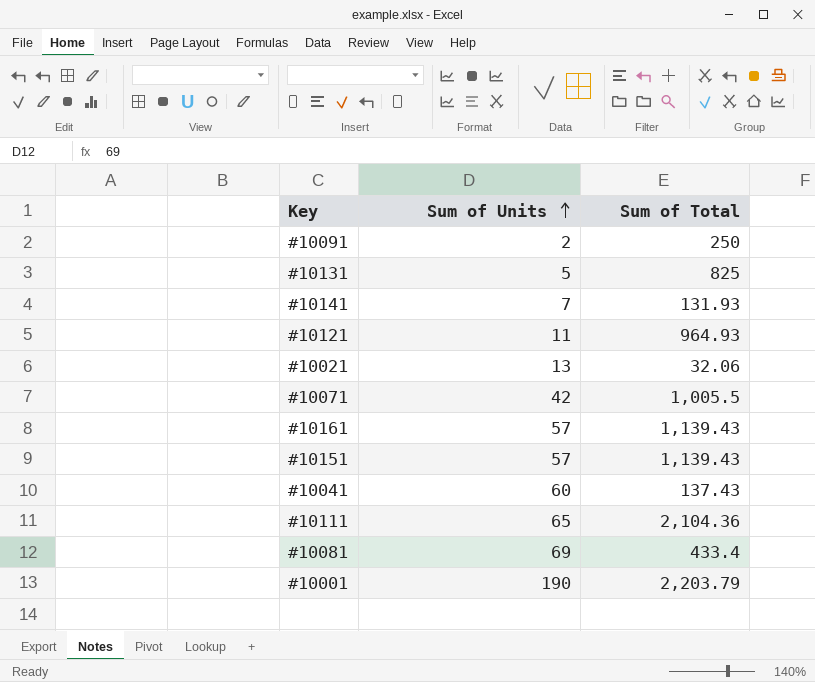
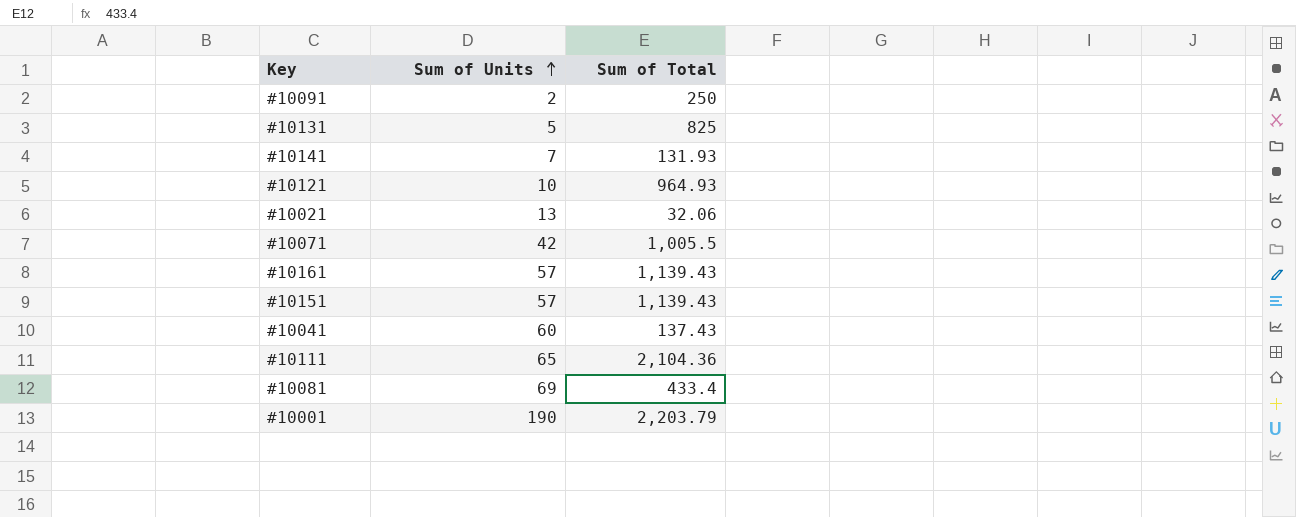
#10121 | Sum of Units: 11 -> 10

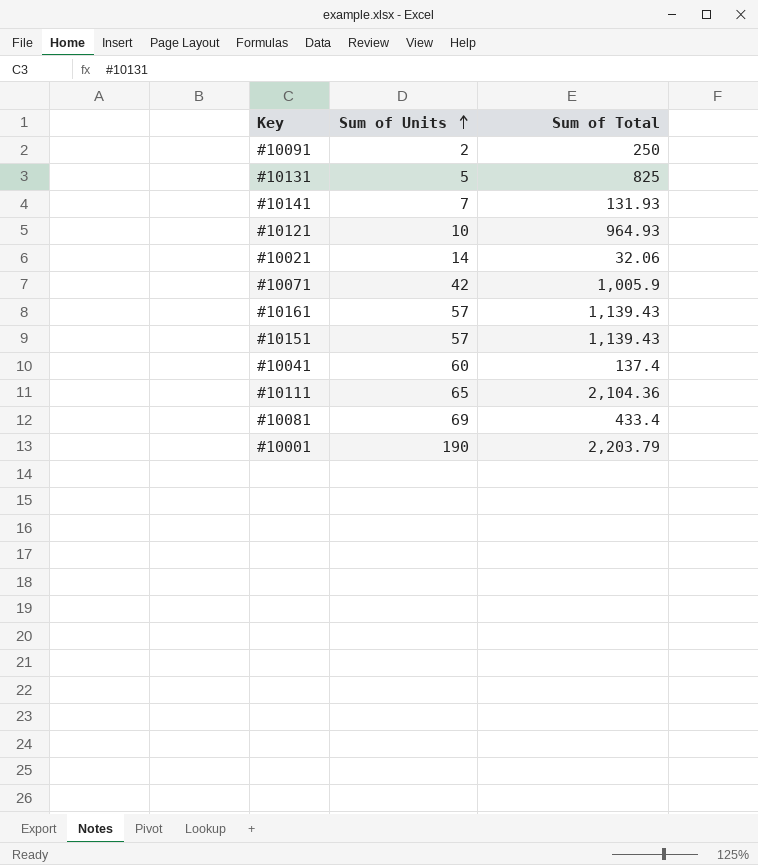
#10021 | Sum of Units: 13 -> 14
#10071 | Sum of Total: 1,005.5 -> 1,005.9
#10041 | Sum of Total: 137.43 -> 137.4

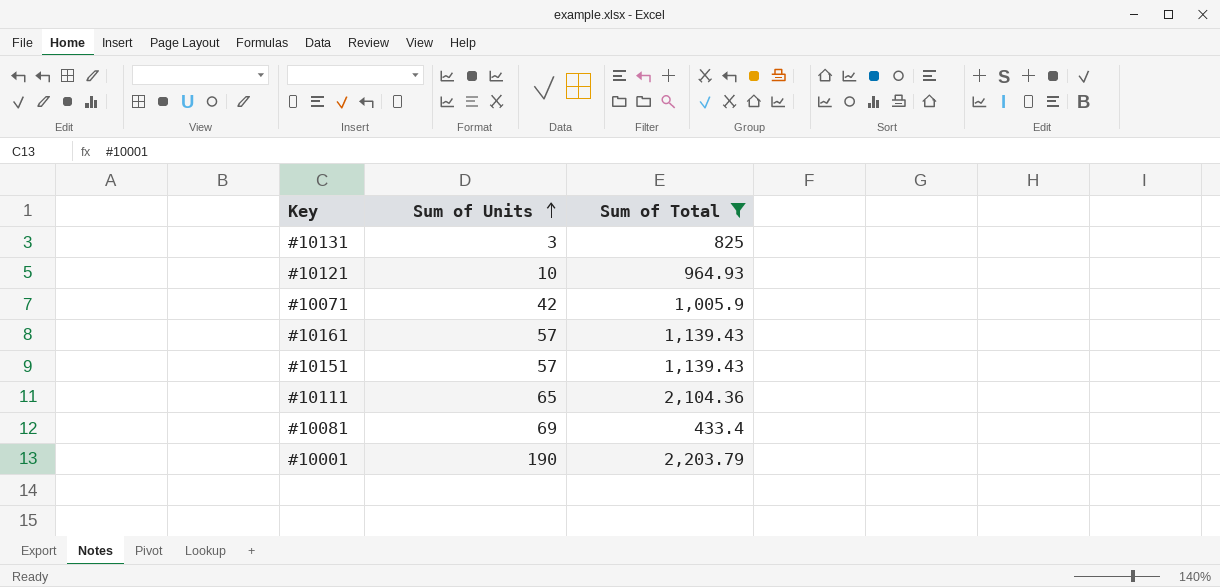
filter: none -> Sum of Total >= 433.4
#10131 | Sum of Units: 5 -> 3

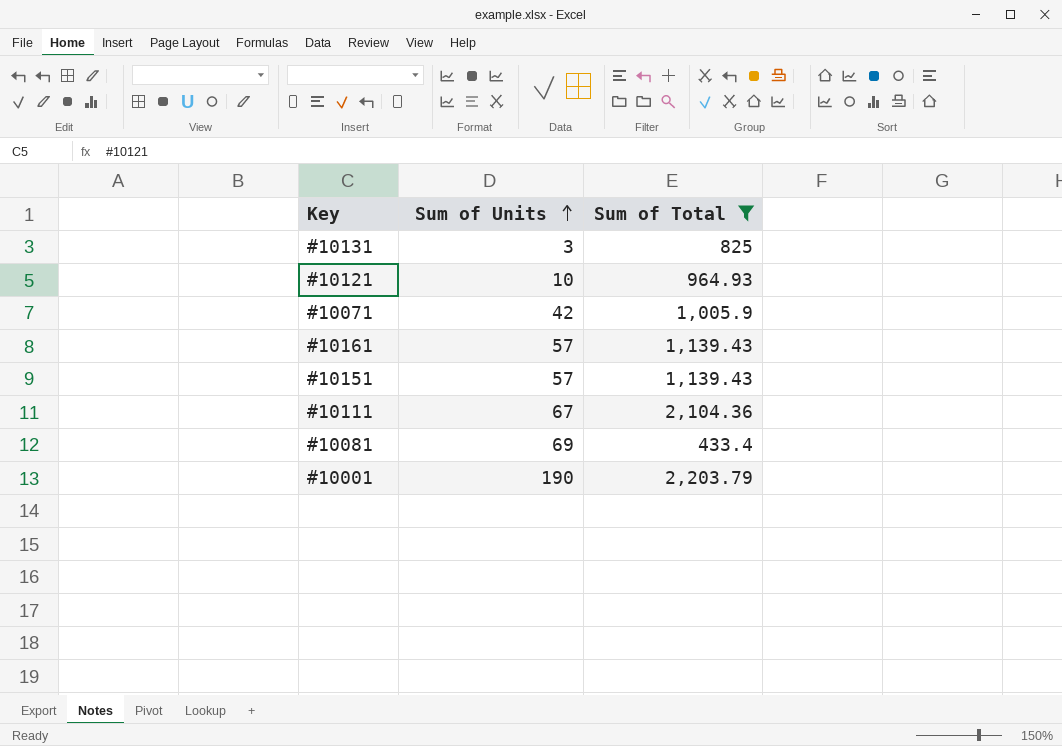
#10111 | Sum of Units: 65 -> 67

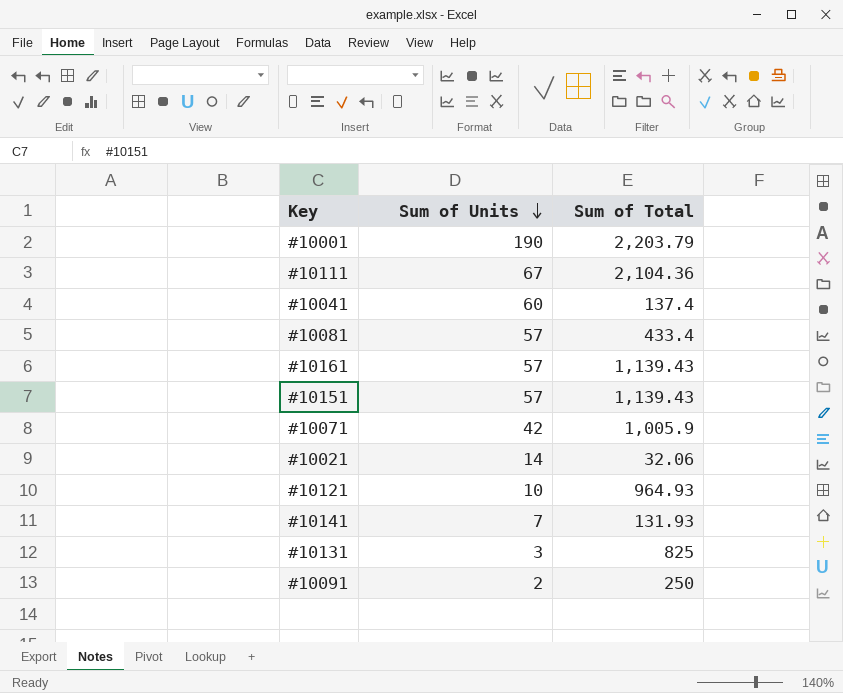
filter: Sum of Total >= 433.4 -> none
row order: Sum of Units ascending -> Sum of Units descending
#10081 | Sum of Units: 69 -> 57

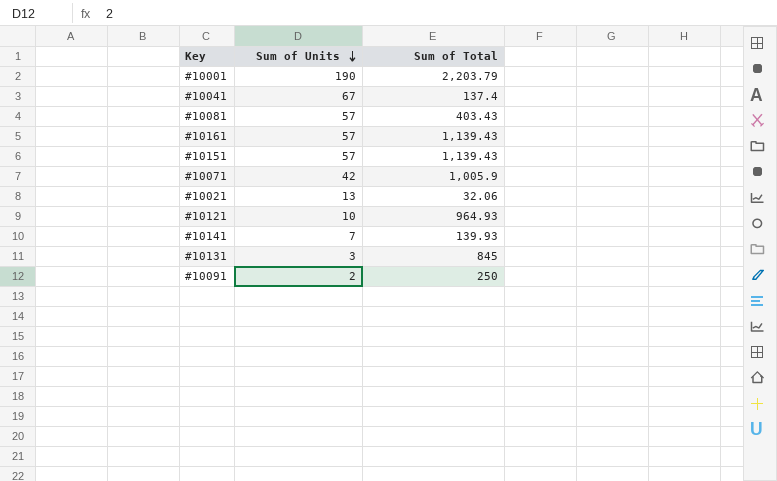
row #10111: 67 | 2,104.36 -> none
#10041 | Sum of Units: 60 -> 67
#10081 | Sum of Total: 433.4 -> 403.43
#10021 | Sum of Units: 14 -> 13
#10141 | Sum of Total: 131.93 -> 139.93
#10131 | Sum of Total: 825 -> 845

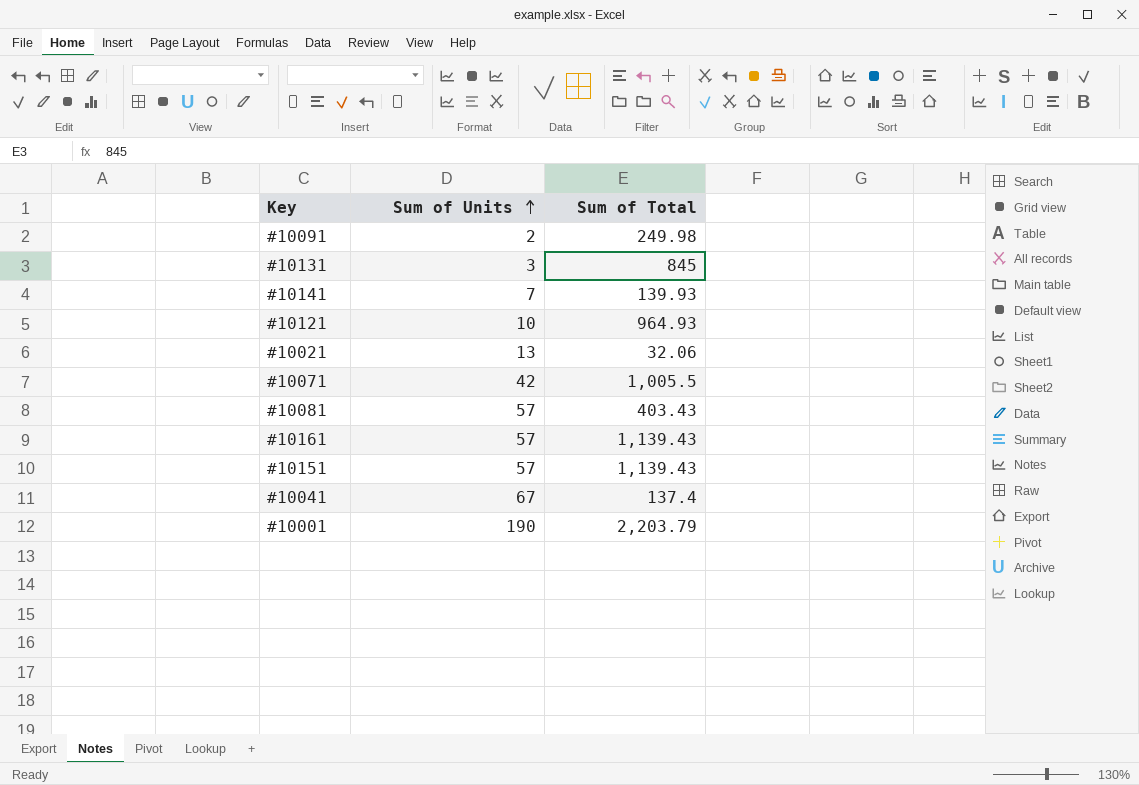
row order: Sum of Units descending -> Sum of Units ascending
#10091 | Sum of Total: 250 -> 249.98
#10071 | Sum of Total: 1,005.9 -> 1,005.5

